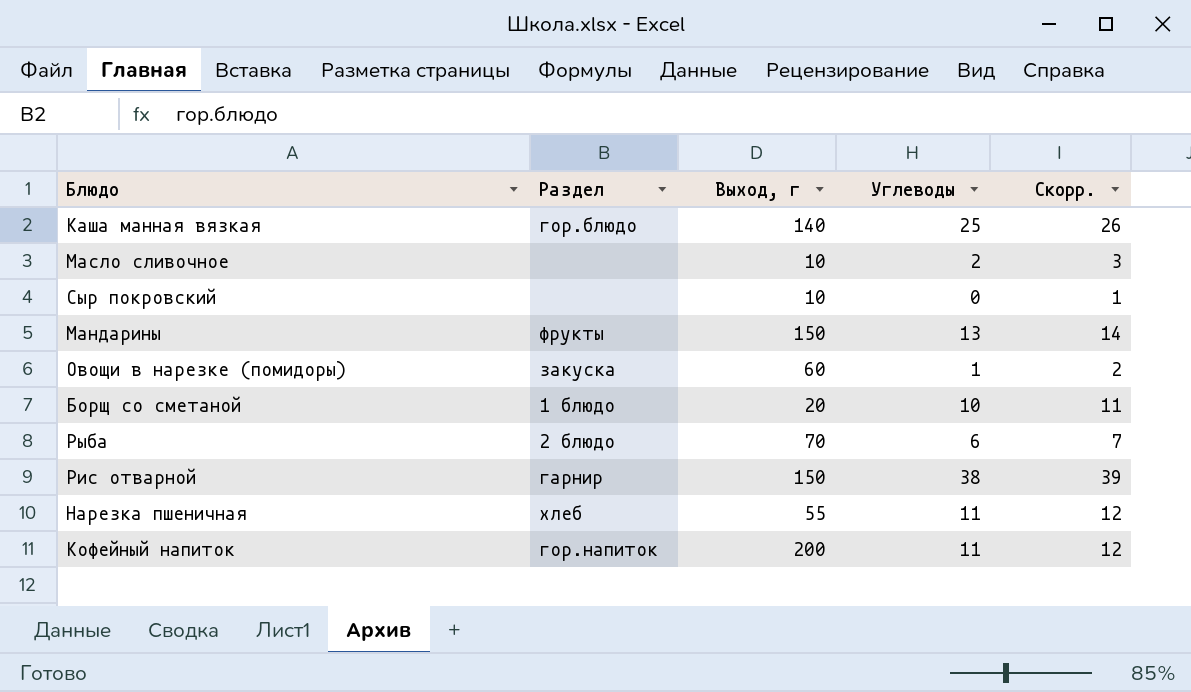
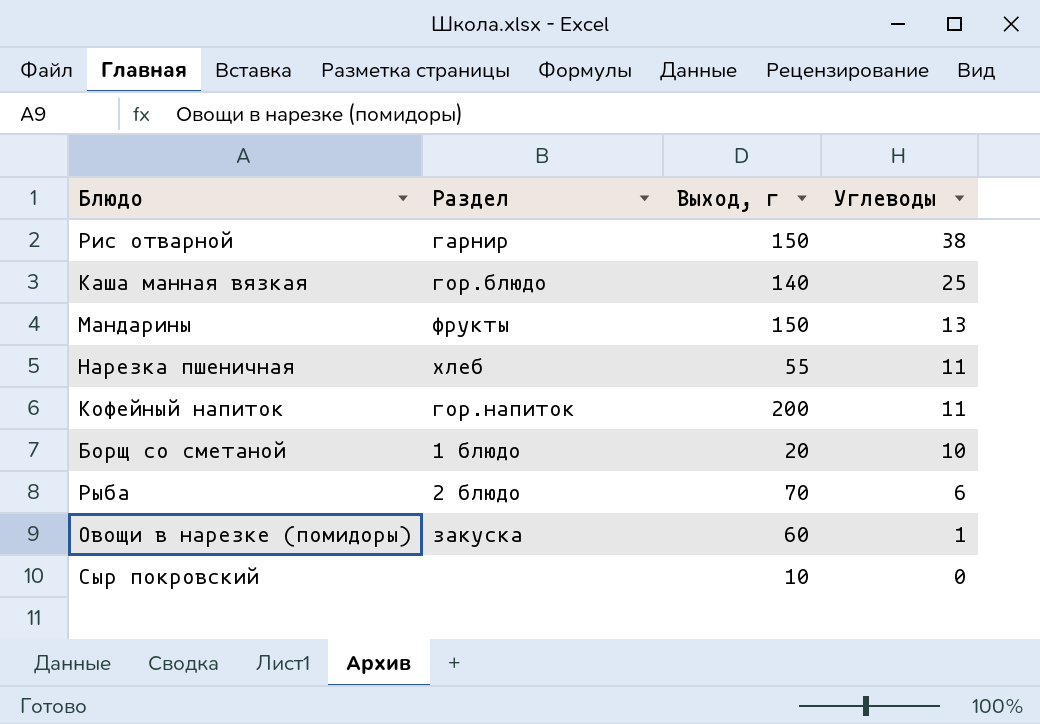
row order: none -> Углеводы descending
column Скорр. | formula: [Углеводы] + 1 -> none
row Масло сливочное: none | 10 | 2 | 3 -> none

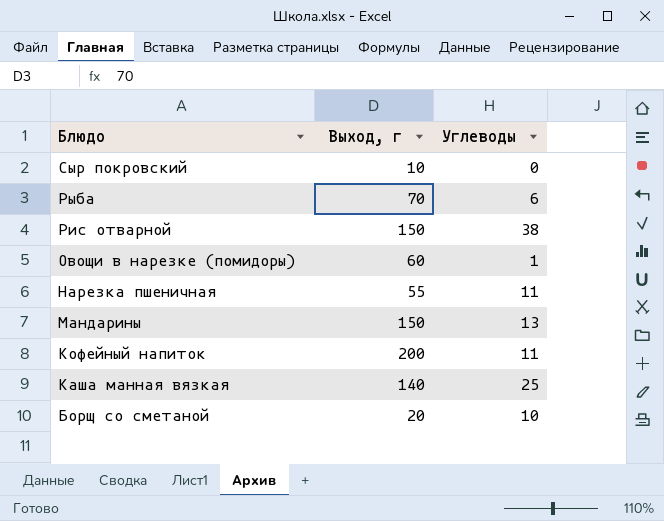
row order: Углеводы descending -> Блюдо descending
column Раздел | position: 2 -> none

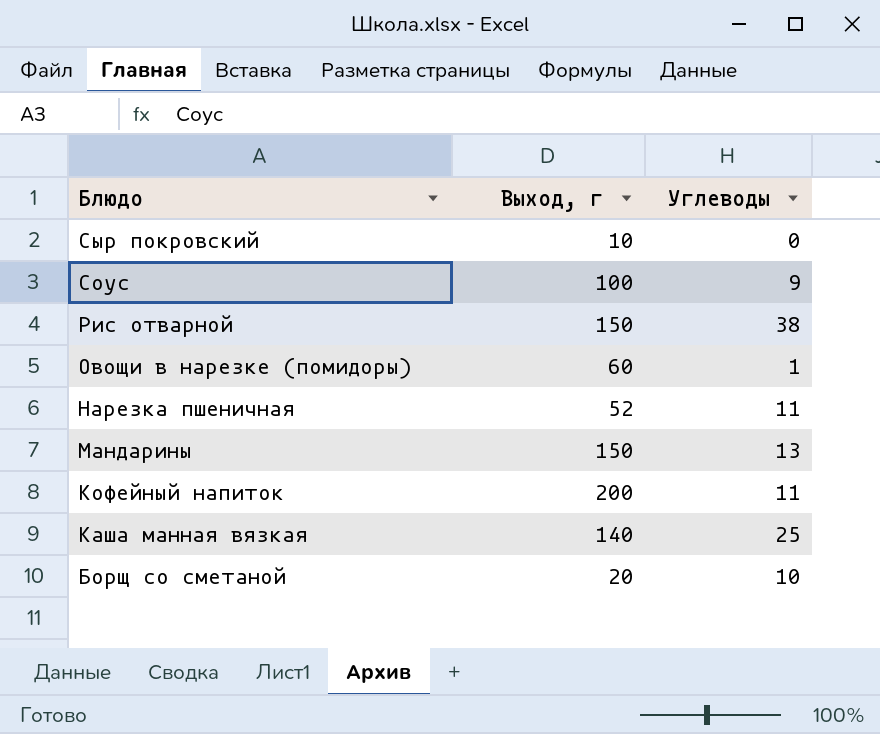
row Рыба: 70 | 6 -> none
row Соус: none -> 100 | 9
Нарезка пшеничная | Выход, г: 55 -> 52

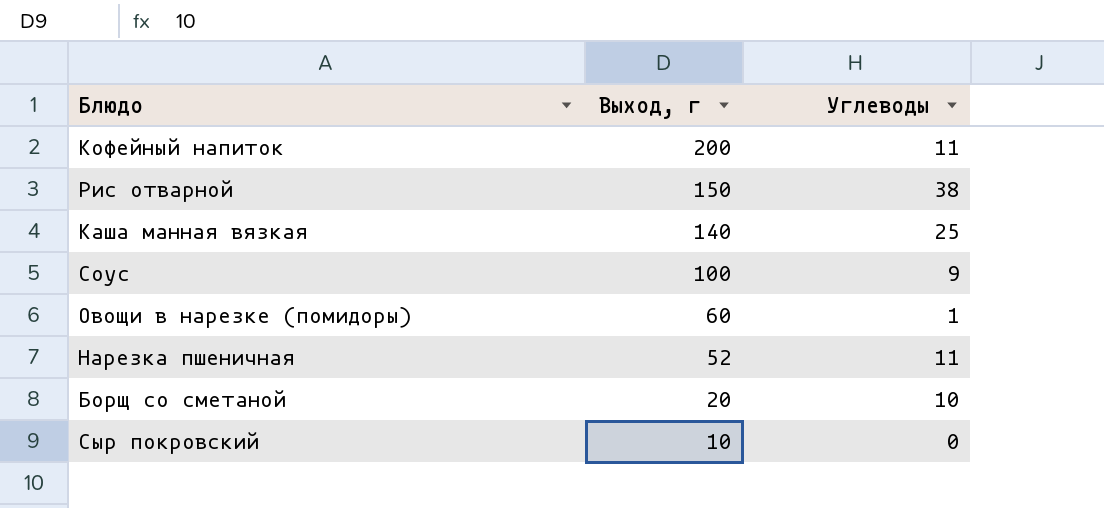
row order: Блюдо descending -> Выход, г descending
row Мандарины: 150 | 13 -> none

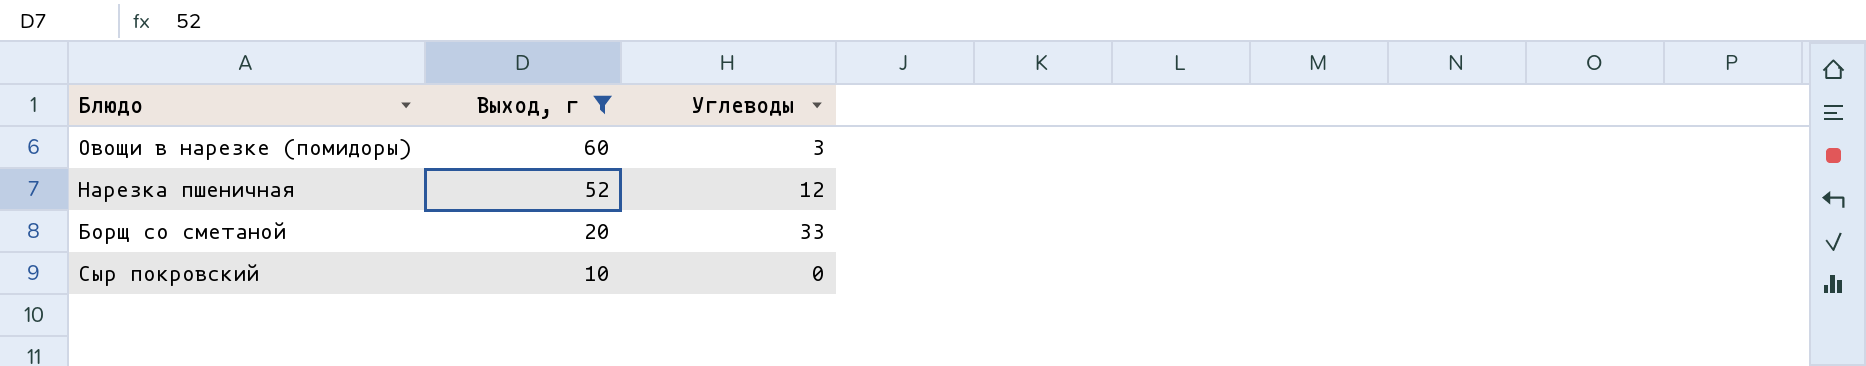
filter: none -> Выход, г <= 60
Овощи в нарезке (помидоры) | Углеводы: 1 -> 3
Нарезка пшеничная | Углеводы: 11 -> 12
Борщ со сметаной | Углеводы: 10 -> 33

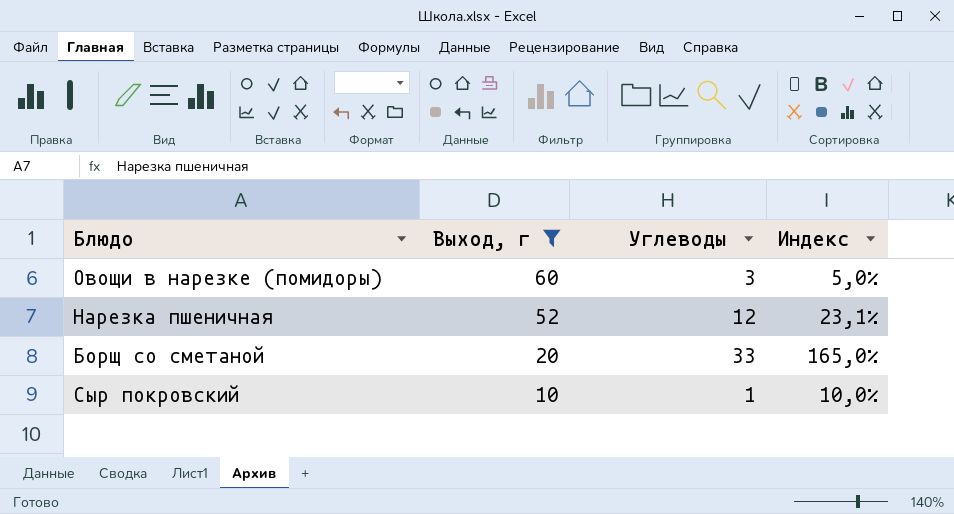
column Индекс | formula: none -> [Углеводы] / [Выход, г]
Сыр покровский | Углеводы: 0 -> 1

